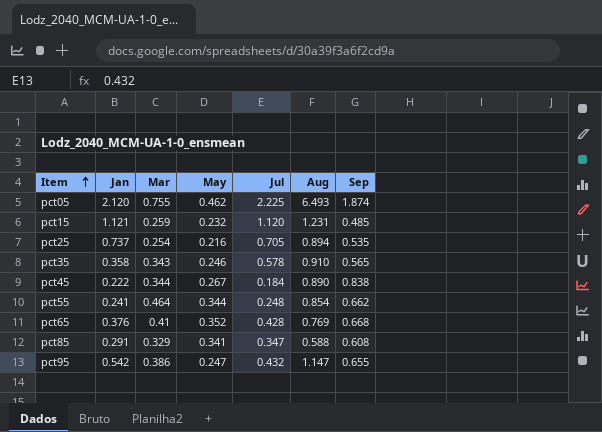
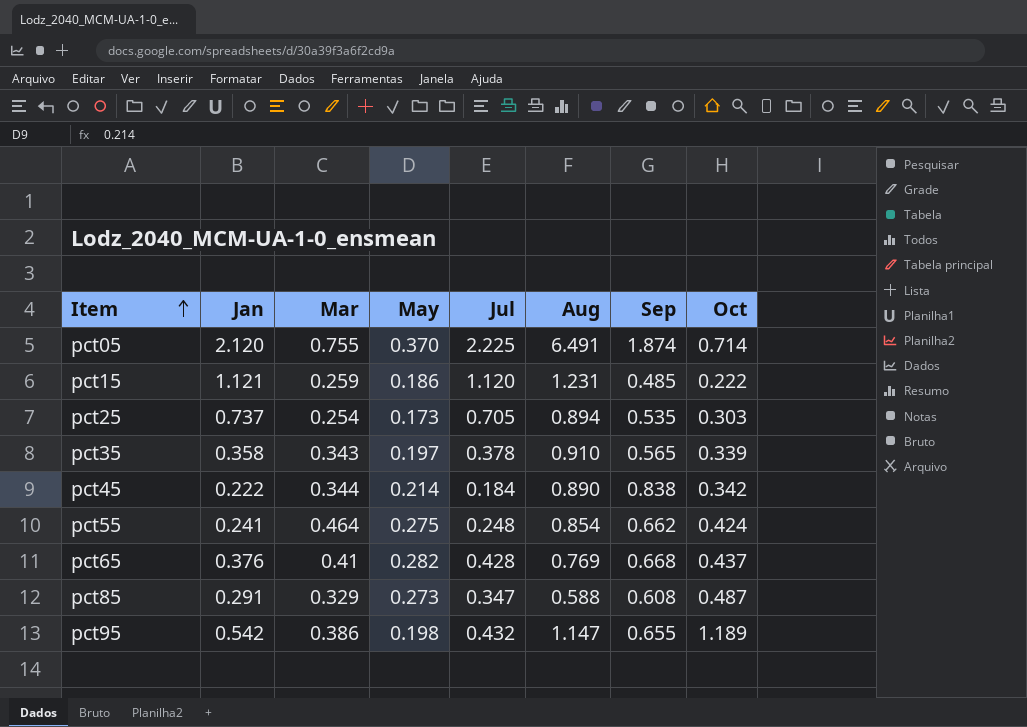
column Oct | position: none -> 8
pct05 | May: 0.462 -> 0.370
pct05 | Aug: 6.493 -> 6.491
pct15 | May: 0.232 -> 0.186
pct25 | May: 0.216 -> 0.173
pct35 | May: 0.246 -> 0.197
pct35 | Jul: 0.578 -> 0.378
pct45 | May: 0.267 -> 0.214
pct55 | May: 0.344 -> 0.275
pct65 | May: 0.352 -> 0.282
pct85 | May: 0.341 -> 0.273
pct95 | May: 0.247 -> 0.198

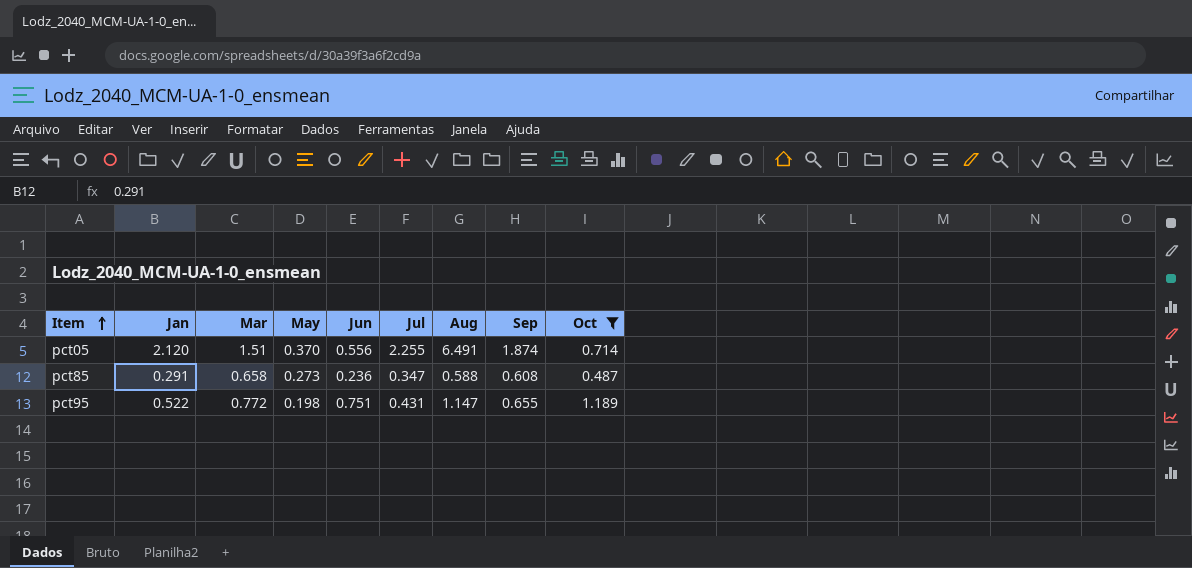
filter: none -> Oct >= 0.487
column Jun | position: none -> 5
pct05 | Mar: 0.755 -> 1.51
pct05 | Jul: 2.225 -> 2.255
pct85 | Mar: 0.329 -> 0.658
pct95 | Jan: 0.542 -> 0.522
pct95 | Mar: 0.386 -> 0.772
pct95 | Jul: 0.432 -> 0.431

